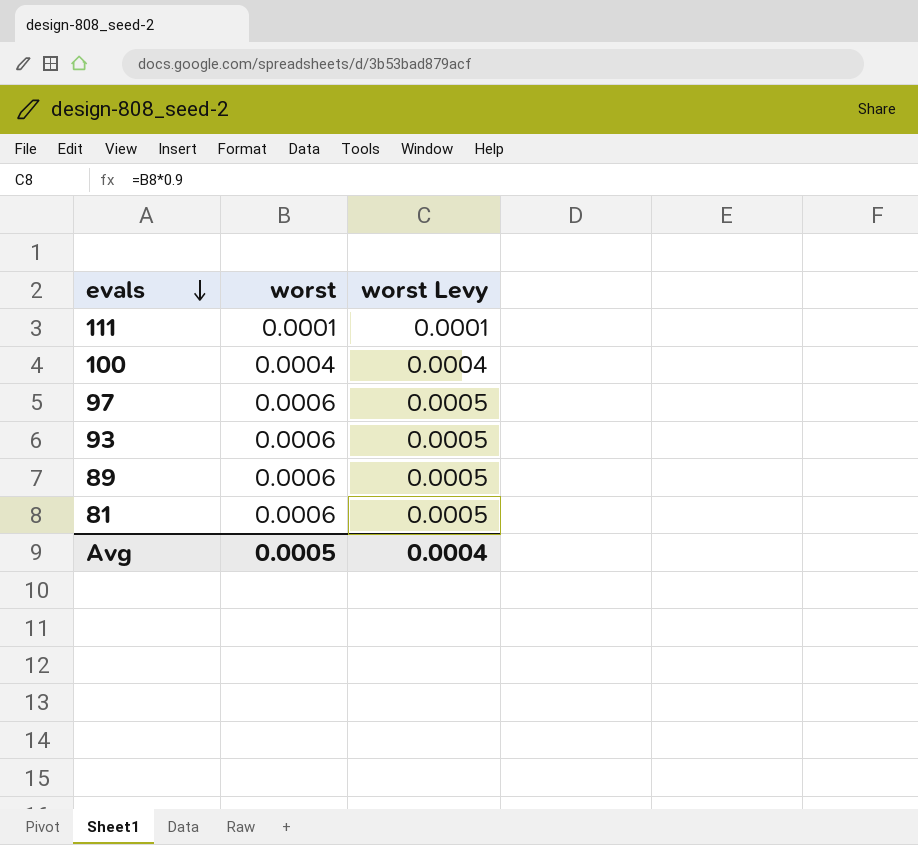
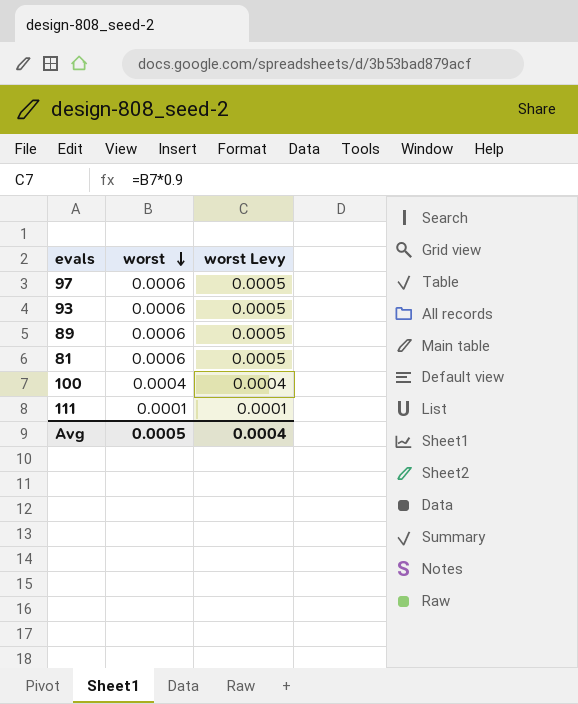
row order: evals descending -> worst descending

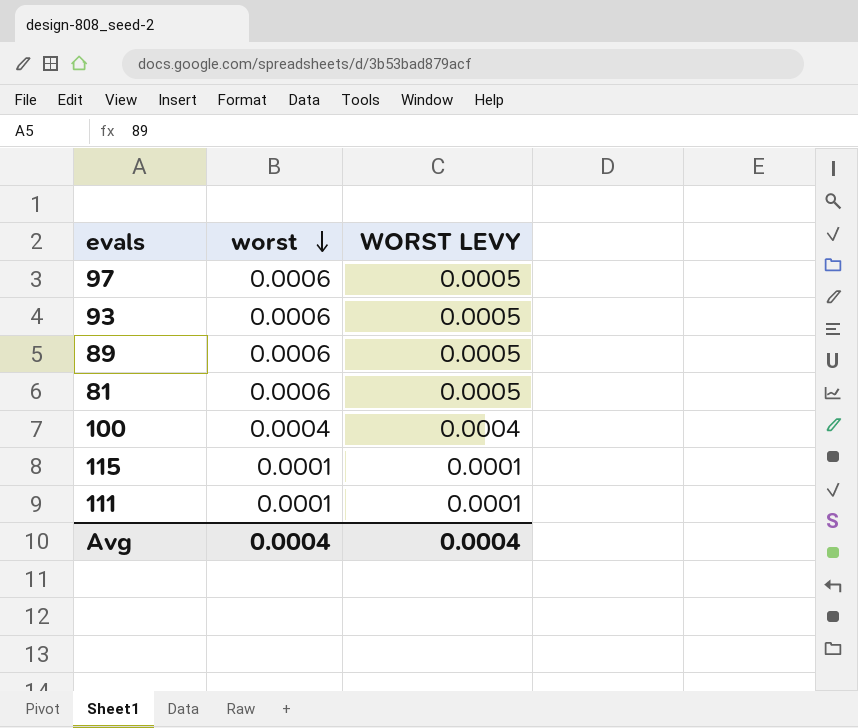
column name: worst Levy -> WORST LEVY
row 115: none -> 0.0001 | 0.0001
Avg | worst: 0.0005 -> 0.0004

